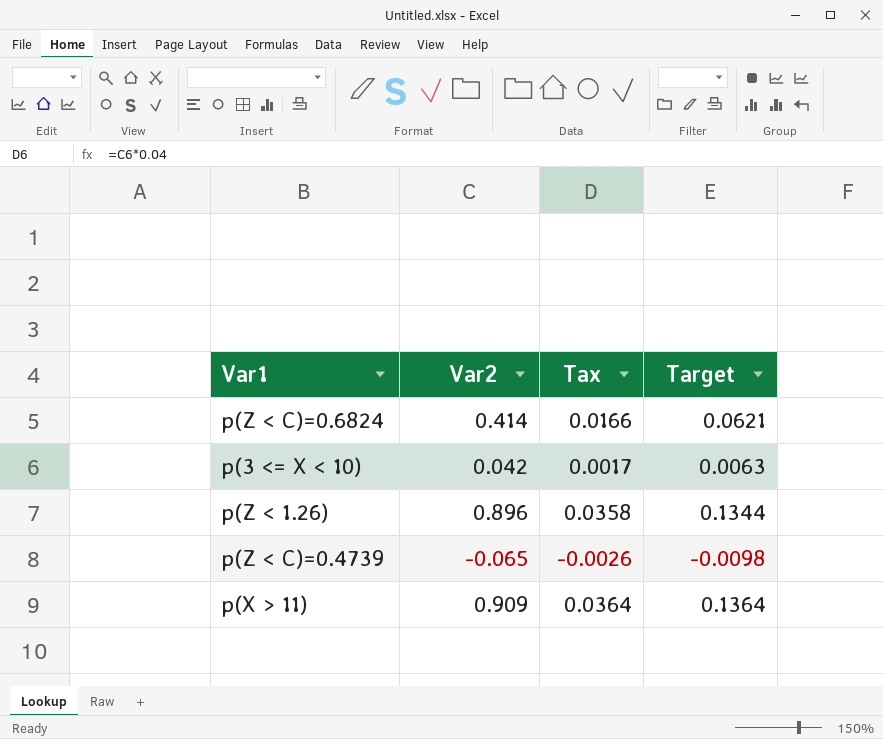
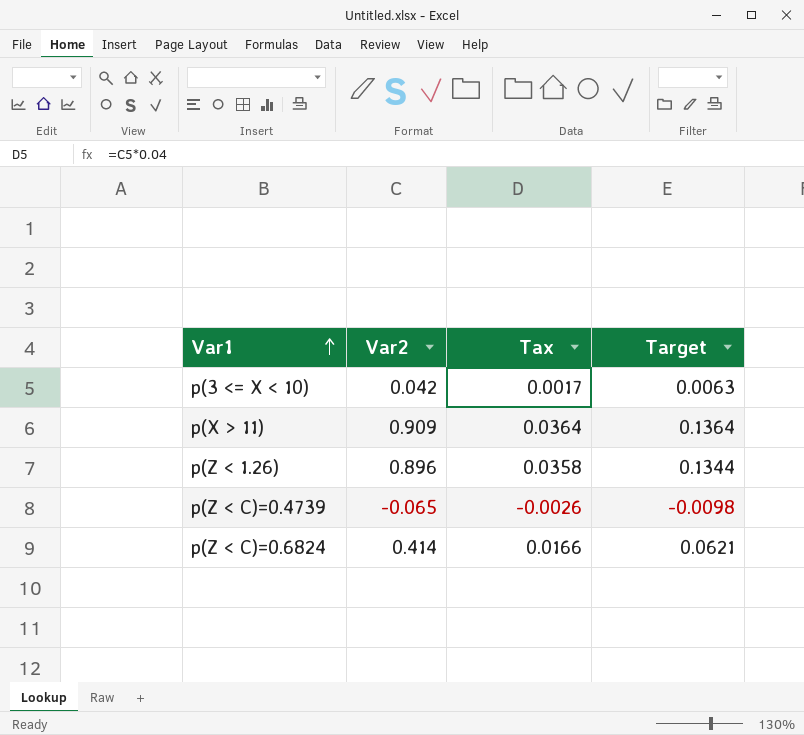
row order: none -> Var1 ascending

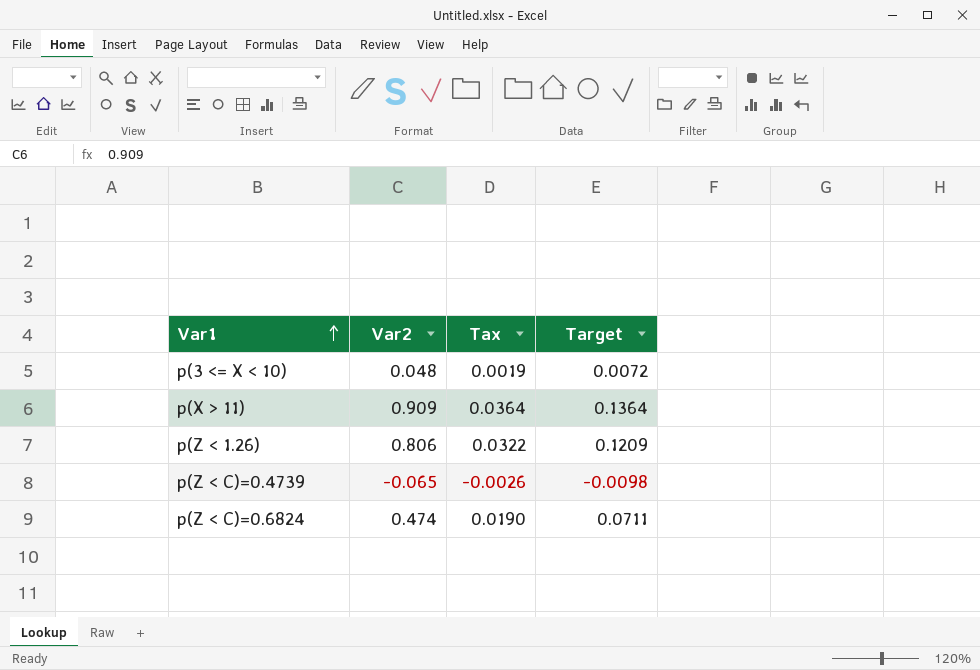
p(3 <= X < 10) | Var2: 0.042 -> 0.048
p(3 <= X < 10) | Tax: 0.0017 -> 0.0019
p(3 <= X < 10) | Target: 0.0063 -> 0.0072
p(Z < 1.26) | Var2: 0.896 -> 0.806
p(Z < 1.26) | Tax: 0.0358 -> 0.0322
p(Z < 1.26) | Target: 0.1344 -> 0.1209
p(Z < C)=0.6824 | Var2: 0.414 -> 0.474
p(Z < C)=0.6824 | Tax: 0.0166 -> 0.0190
p(Z < C)=0.6824 | Target: 0.0621 -> 0.0711

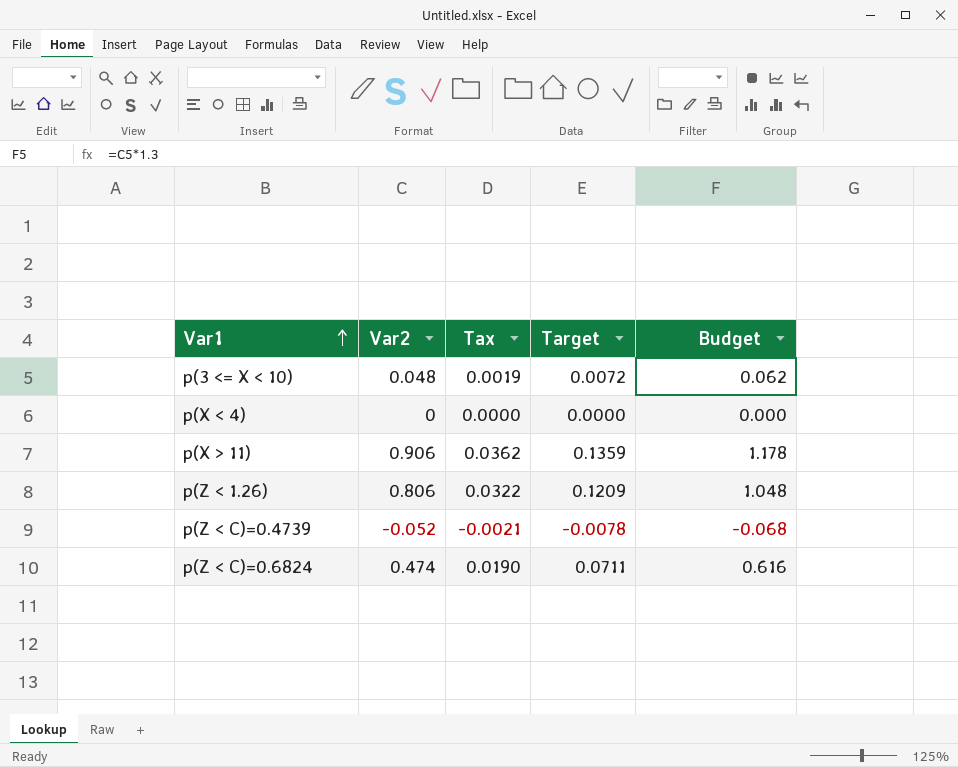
column Budget | formula: none -> [Var2] * 1.3
row p(X < 4): none -> 0 | 0.0000 | 0.0000 | 0.000
p(X > 11) | Var2: 0.909 -> 0.906
p(X > 11) | Tax: 0.0364 -> 0.0362
p(X > 11) | Target: 0.1364 -> 0.1359
p(Z < C)=0.4739 | Var2: -0.065 -> -0.052
p(Z < C)=0.4739 | Tax: -0.0026 -> -0.0021
p(Z < C)=0.4739 | Target: -0.0098 -> -0.0078

